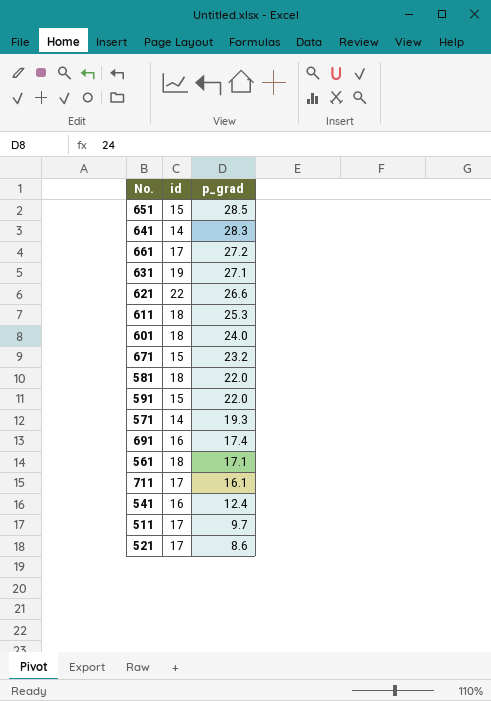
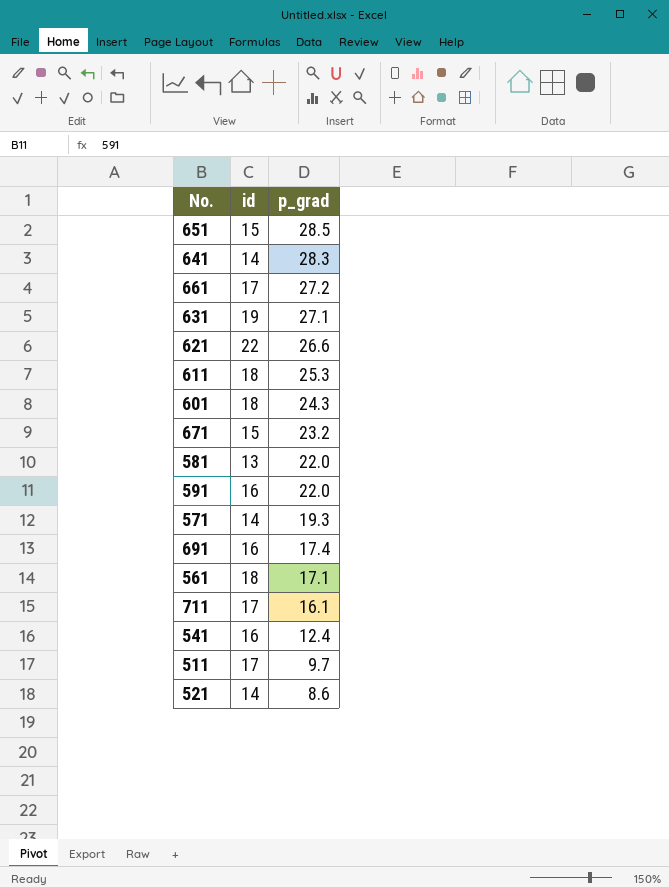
601 | p_grad: 24.0 -> 24.3
581 | id: 18 -> 13
591 | id: 15 -> 16
521 | id: 17 -> 14

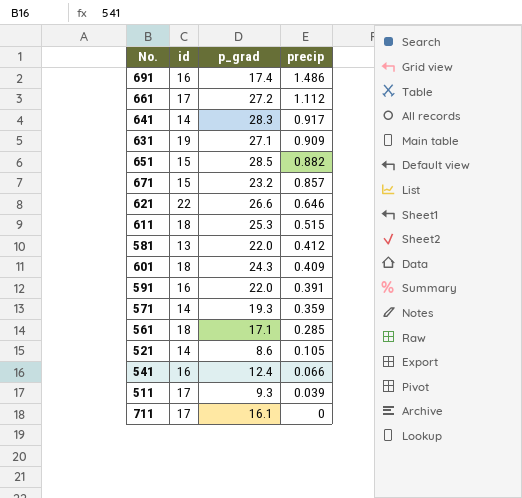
row order: p_grad descending -> precip descending
column precip | position: none -> 4
511 | p_grad: 9.7 -> 9.3

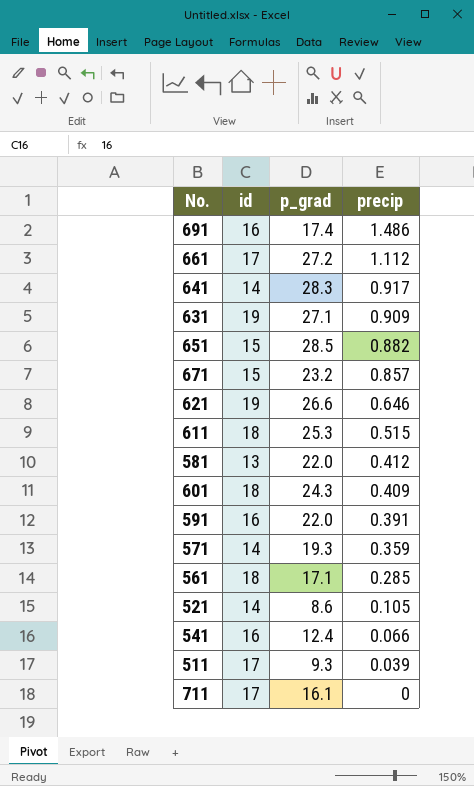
621 | id: 22 -> 19

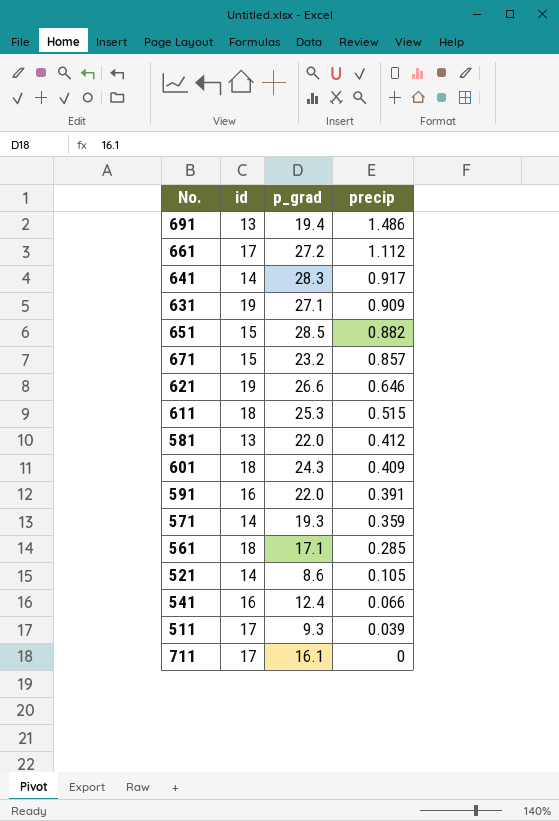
691 | id: 16 -> 13
691 | p_grad: 17.4 -> 19.4

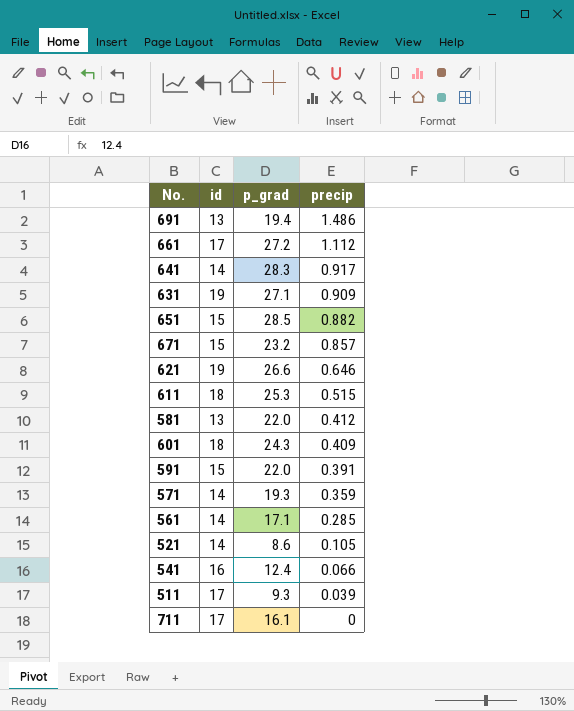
591 | id: 16 -> 15
561 | id: 18 -> 14

